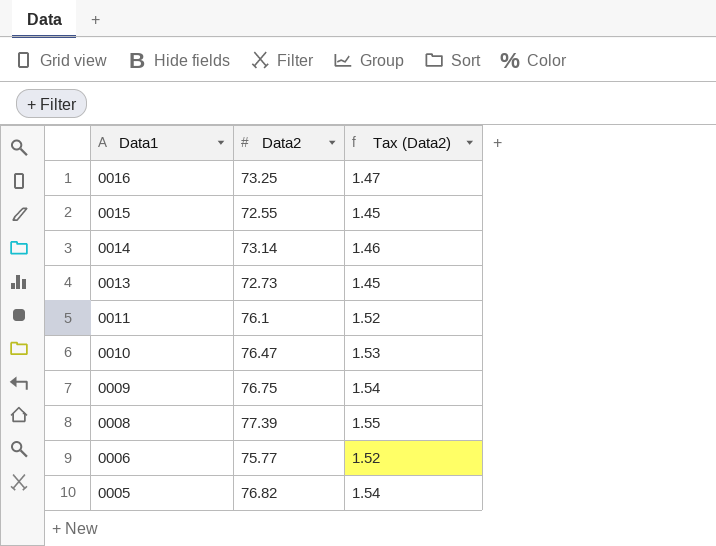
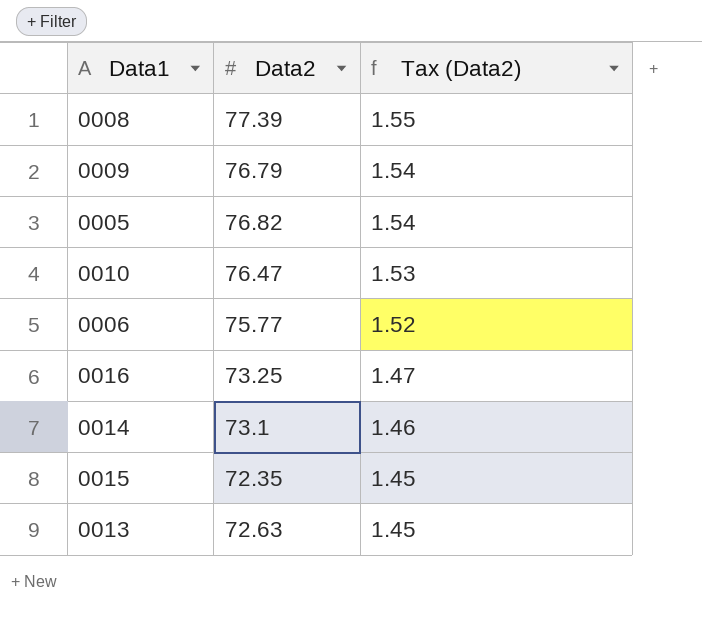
row order: Data1 descending -> Tax (Data2) descending
row 0011: 76.1 | 1.52 -> none
0009 | Data2: 76.75 -> 76.79
0014 | Data2: 73.14 -> 73.1
0015 | Data2: 72.55 -> 72.35
0013 | Data2: 72.73 -> 72.63

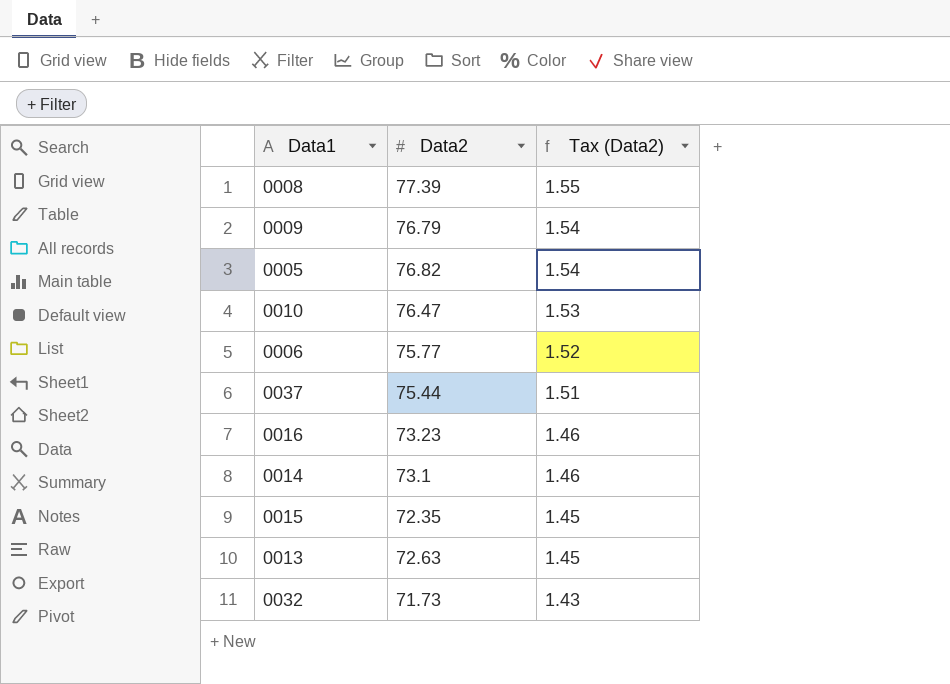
row 0037: none -> 75.44 | 1.51
0016 | Data2: 73.25 -> 73.23
0016 | Tax (Data2): 1.47 -> 1.46
row 0032: none -> 71.73 | 1.43

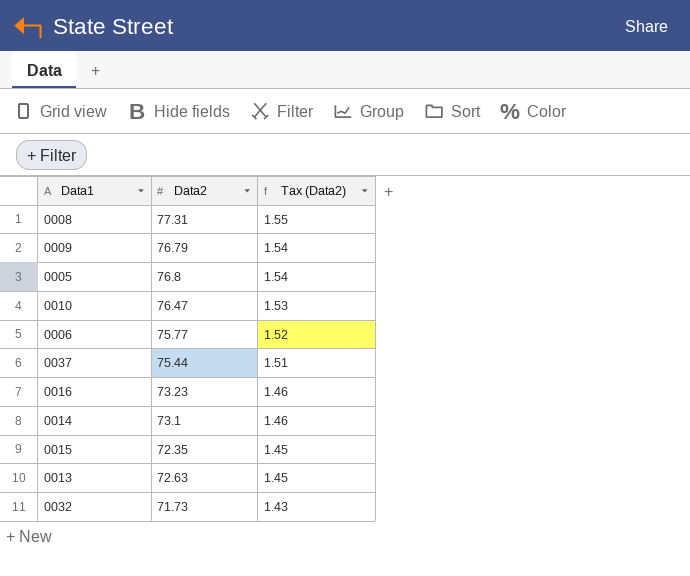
0008 | Data2: 77.39 -> 77.31
0005 | Data2: 76.82 -> 76.8

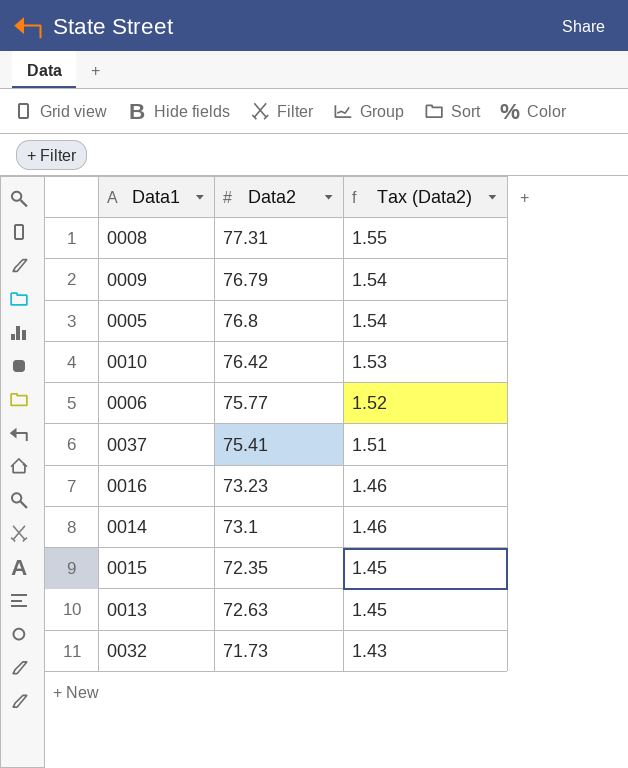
0010 | Data2: 76.47 -> 76.42
0037 | Data2: 75.44 -> 75.41

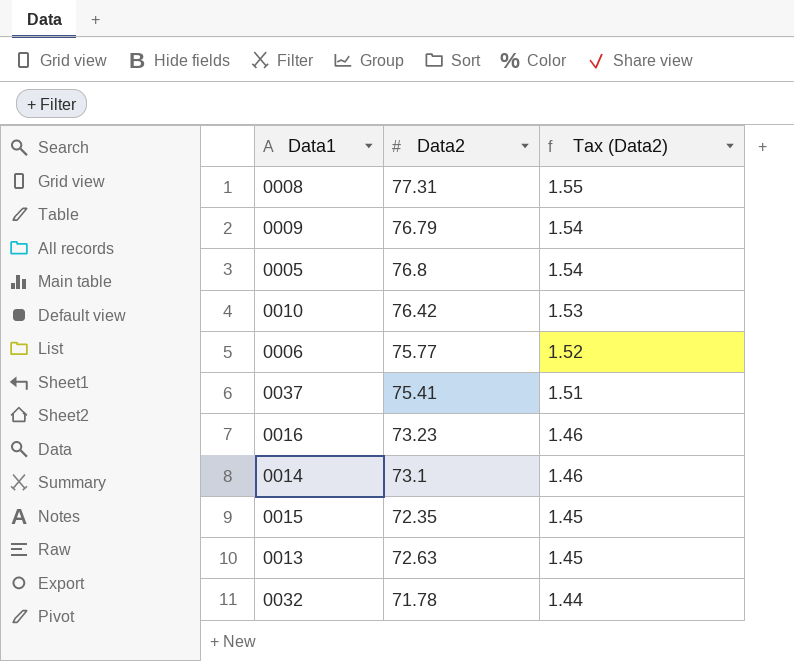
0032 | Data2: 71.73 -> 71.78
0032 | Tax (Data2): 1.43 -> 1.44

